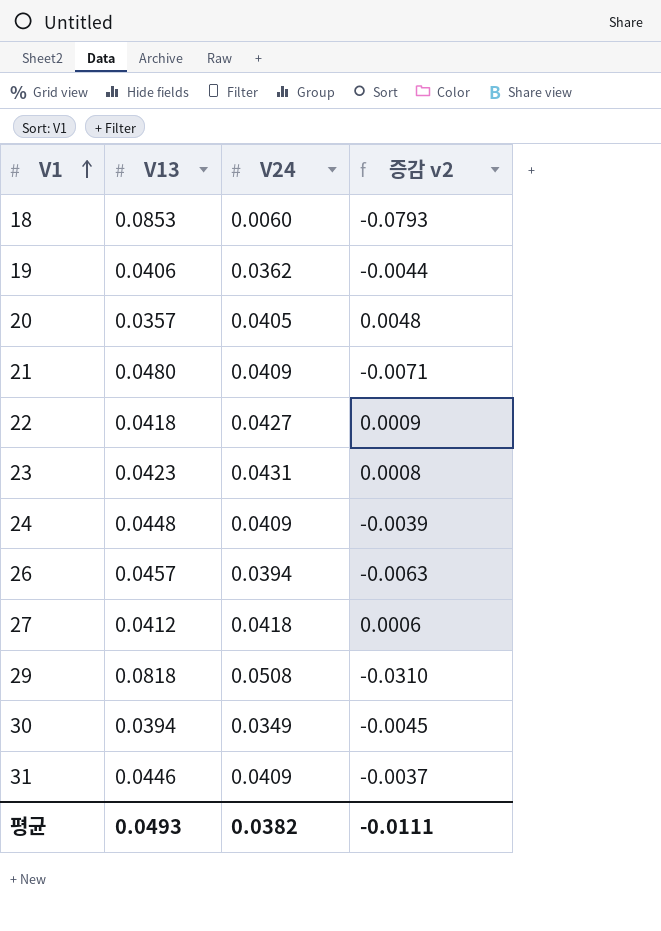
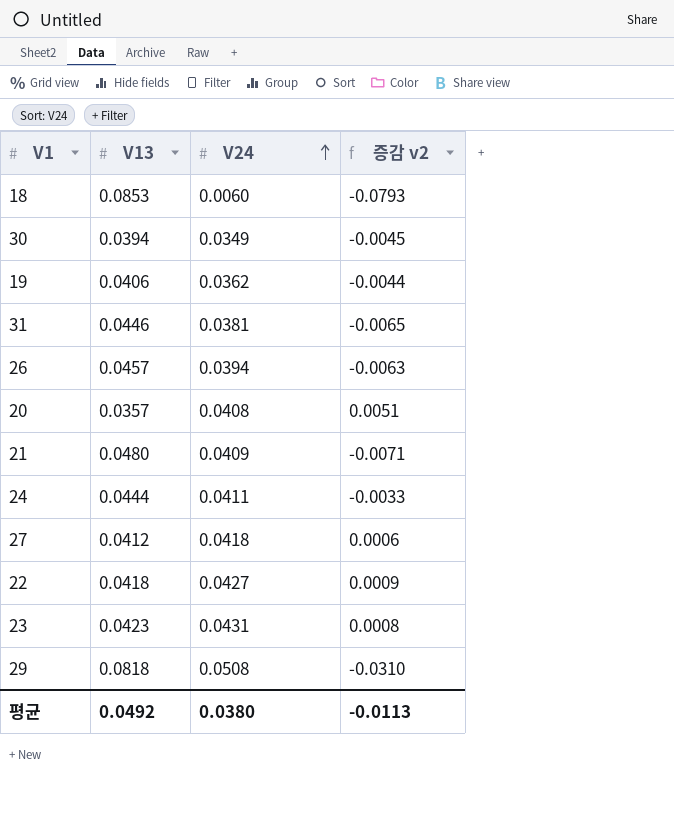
row order: V1 ascending -> V24 ascending
31 | V24: 0.0409 -> 0.0381
31 | 증감 v2: -0.0037 -> -0.0065
20 | V24: 0.0405 -> 0.0408
20 | 증감 v2: 0.0048 -> 0.0051
24 | V13: 0.0448 -> 0.0444
24 | V24: 0.0409 -> 0.0411
24 | 증감 v2: -0.0039 -> -0.0033
평균 | V13: 0.0493 -> 0.0492
평균 | V24: 0.0382 -> 0.0380
평균 | 증감 v2: -0.0111 -> -0.0113

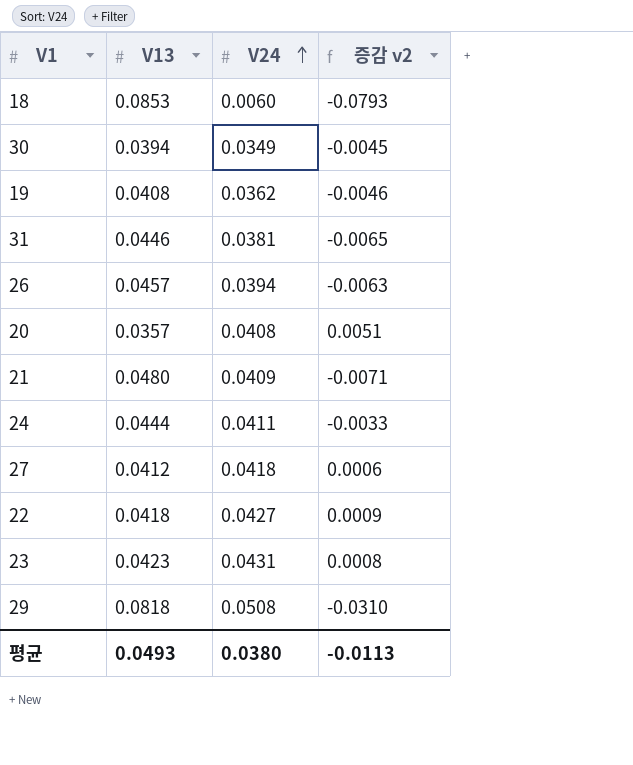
19 | V13: 0.0406 -> 0.0408
19 | 증감 v2: -0.0044 -> -0.0046
평균 | V13: 0.0492 -> 0.0493

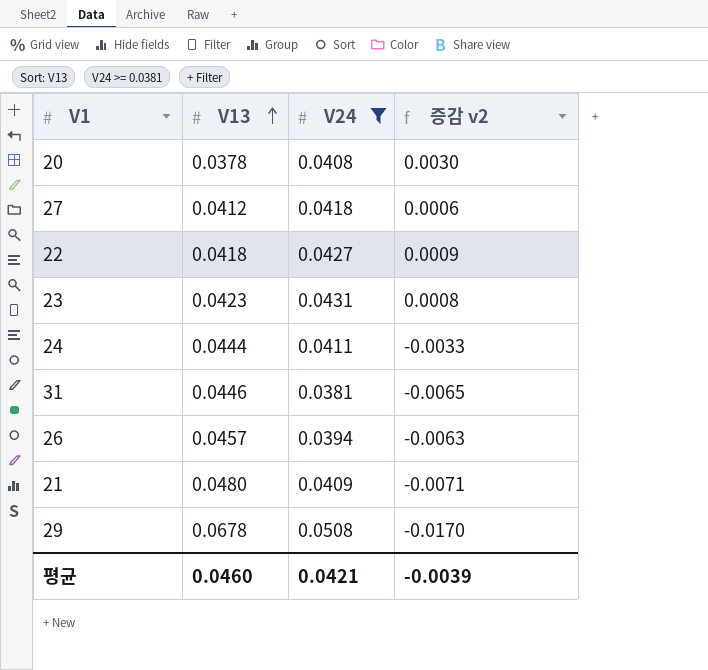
filter: none -> V24 >= 0.0381
row order: V24 ascending -> V13 ascending
20 | V13: 0.0357 -> 0.0378
20 | 증감 v2: 0.0051 -> 0.0030
29 | V13: 0.0818 -> 0.0678
29 | 증감 v2: -0.0310 -> -0.0170
평균 | V13: 0.0493 -> 0.0460
평균 | V24: 0.0380 -> 0.0421
평균 | 증감 v2: -0.0113 -> -0.0039

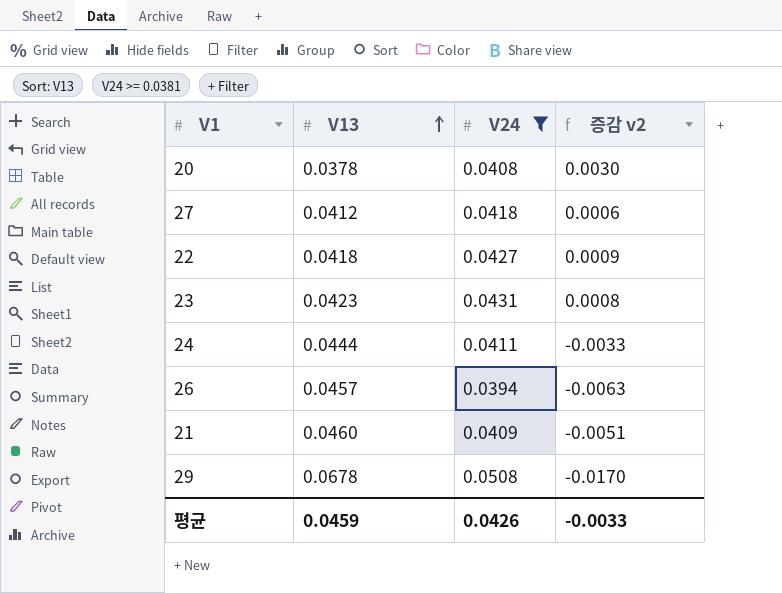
row 31: 0.0446 | 0.0381 | -0.0065 -> none
21 | V13: 0.0480 -> 0.0460
21 | 증감 v2: -0.0071 -> -0.0051
평균 | V13: 0.0460 -> 0.0459
평균 | V24: 0.0421 -> 0.0426
평균 | 증감 v2: -0.0039 -> -0.0033

